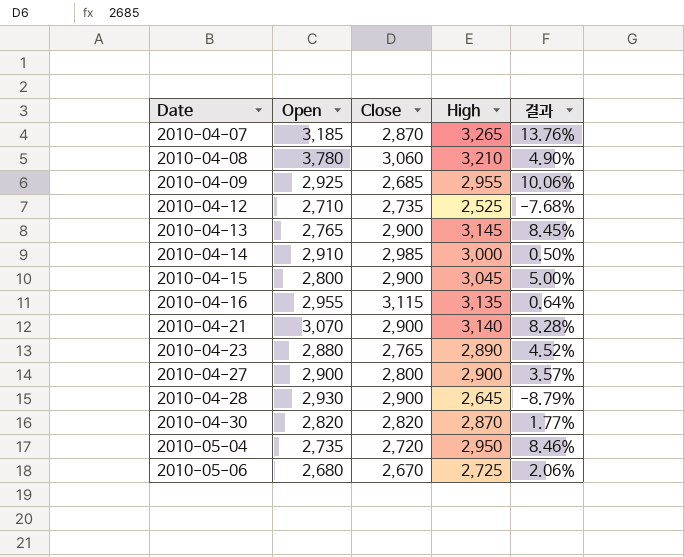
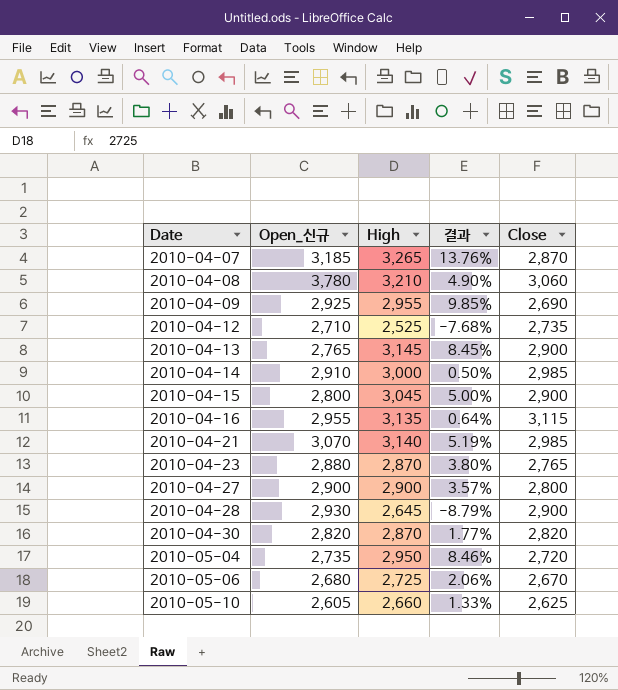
column name: Open -> Open_신규
column Close | position: 3 -> 5
2010-04-09 | 결과: 10.06% -> 9.85%
2010-04-09 | Close: 2,685 -> 2,690
2010-04-21 | 결과: 8.28% -> 5.19%
2010-04-21 | Close: 2,900 -> 2,985
2010-04-23 | High: 2,890 -> 2,870
2010-04-23 | 결과: 4.52% -> 3.80%
row 2010-05-10: none -> 2,605 | 2,660 | 1.33% | 2,625

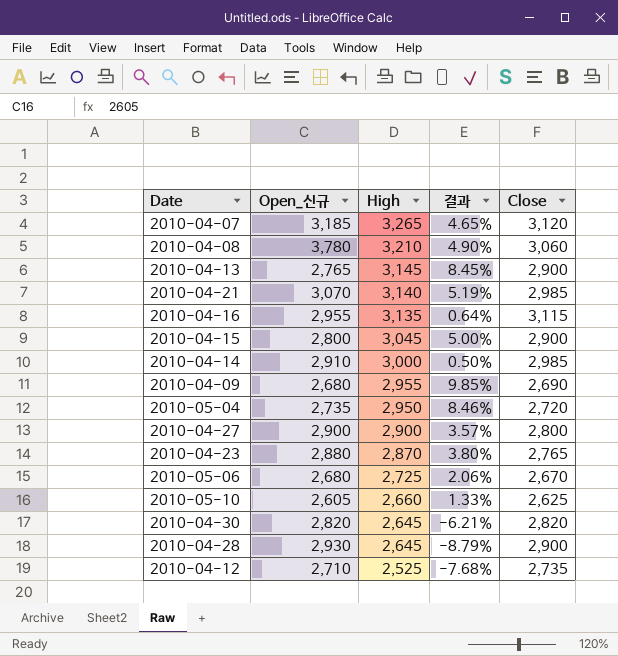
row order: Date ascending -> High descending
2010-04-07 | 결과: 13.76% -> 4.65%
2010-04-07 | Close: 2,870 -> 3,120
2010-04-09 | Open_신규: 2,925 -> 2,680
2010-04-30 | High: 2,870 -> 2,645
2010-04-30 | 결과: 1.77% -> -6.21%

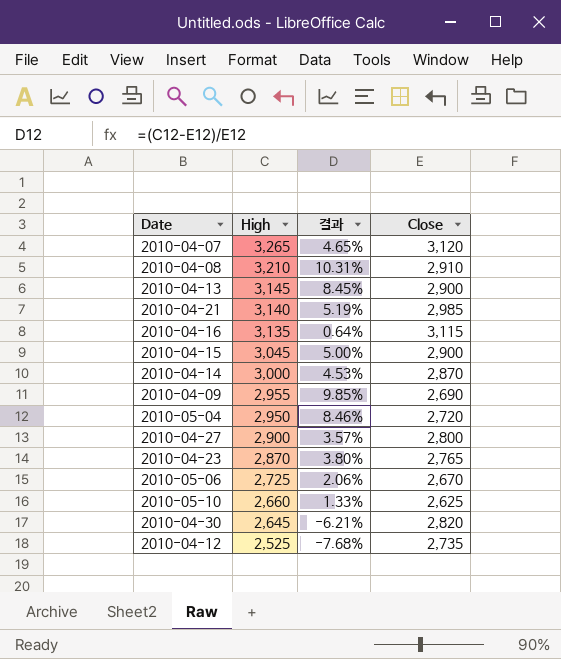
column Open_신규 | position: 2 -> none
row 2010-04-28: 2,930 | 2,645 | -8.79% | 2,900 -> none
2010-04-08 | 결과: 4.90% -> 10.31%
2010-04-08 | Close: 3,060 -> 2,910
2010-04-14 | 결과: 0.50% -> 4.53%
2010-04-14 | Close: 2,985 -> 2,870

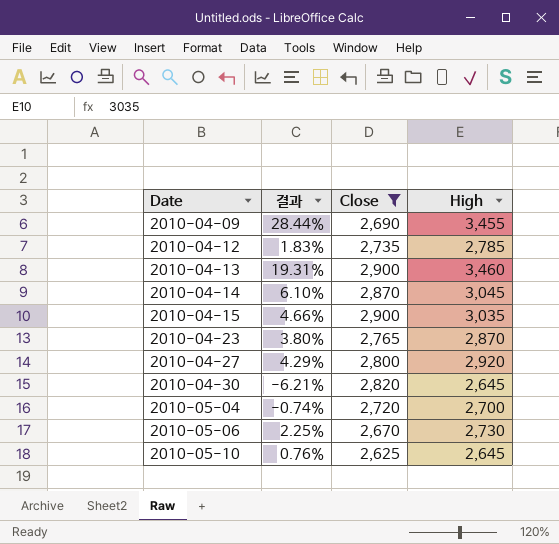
filter: none -> Close <= 2,900
row order: High descending -> Date ascending
column High | position: 2 -> 4
2010-04-09 | 결과: 9.85% -> 28.44%
2010-04-09 | High: 2,955 -> 3,455
2010-04-12 | 결과: -7.68% -> 1.83%
2010-04-12 | High: 2,525 -> 2,785
2010-04-13 | 결과: 8.45% -> 19.31%
2010-04-13 | High: 3,145 -> 3,460
2010-04-14 | 결과: 4.53% -> 6.10%
2010-04-14 | High: 3,000 -> 3,045
2010-04-15 | 결과: 5.00% -> 4.66%
2010-04-15 | High: 3,045 -> 3,035
2010-04-27 | 결과: 3.57% -> 4.29%
2010-04-27 | High: 2,900 -> 2,920
2010-05-04 | 결과: 8.46% -> -0.74%
2010-05-04 | High: 2,950 -> 2,700
2010-05-06 | 결과: 2.06% -> 2.25%
2010-05-06 | High: 2,725 -> 2,730
2010-05-10 | 결과: 1.33% -> 0.76%
2010-05-10 | High: 2,660 -> 2,645

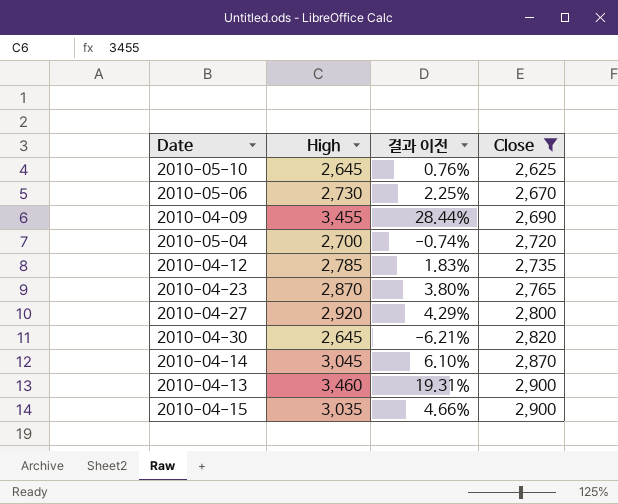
row order: Date ascending -> Close ascending
column High | position: 4 -> 2
column name: 결과 -> 결과 이전

